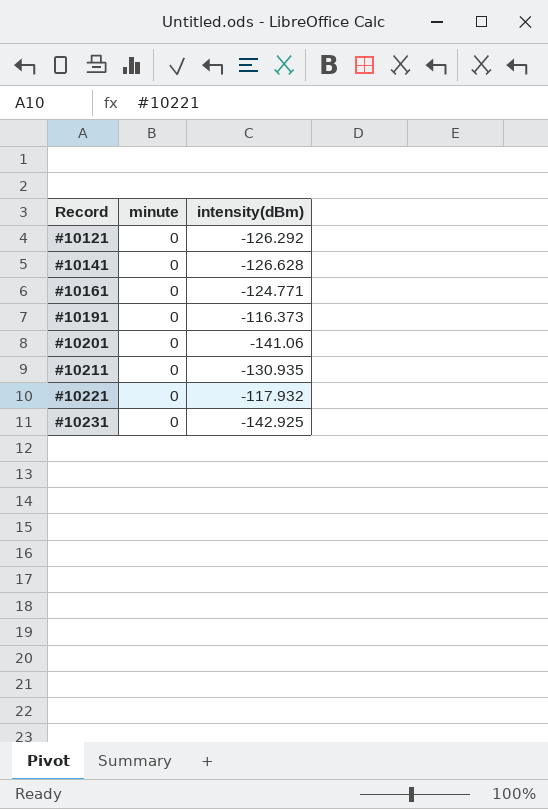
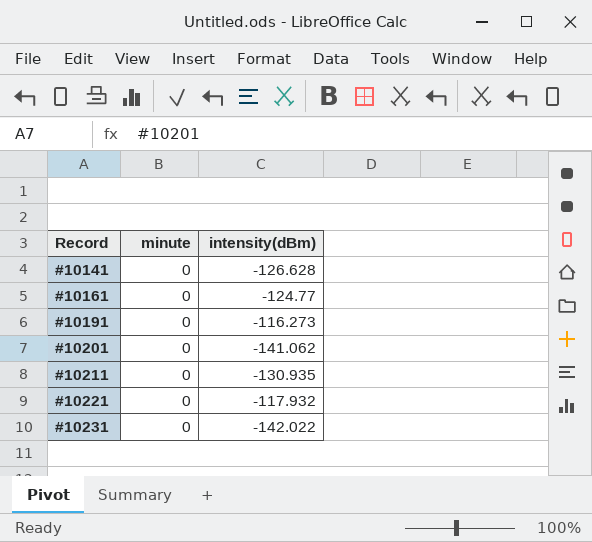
row #10121: 0 | -126.292 -> none
#10161 | intensity(dBm): -124.771 -> -124.77
#10191 | intensity(dBm): -116.373 -> -116.273
#10201 | intensity(dBm): -141.06 -> -141.062
#10231 | intensity(dBm): -142.925 -> -142.022

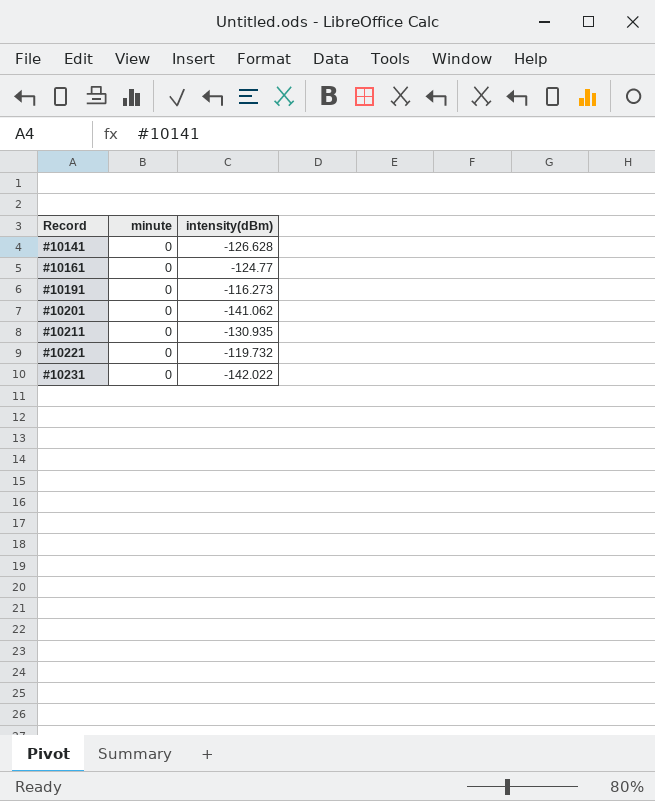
#10221 | intensity(dBm): -117.932 -> -119.732

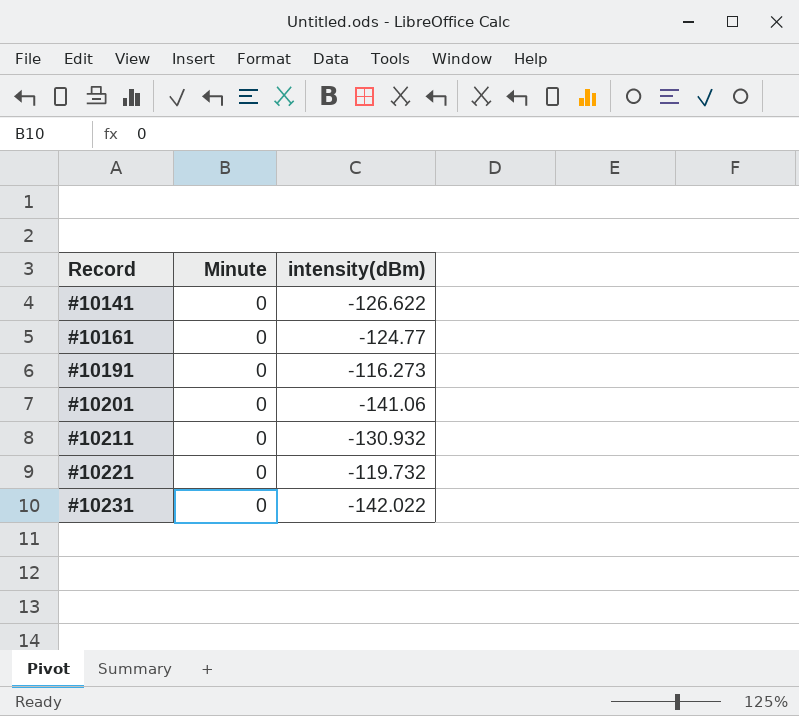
column name: minute -> Minute
#10141 | intensity(dBm): -126.628 -> -126.622
#10201 | intensity(dBm): -141.062 -> -141.06
#10211 | intensity(dBm): -130.935 -> -130.932

